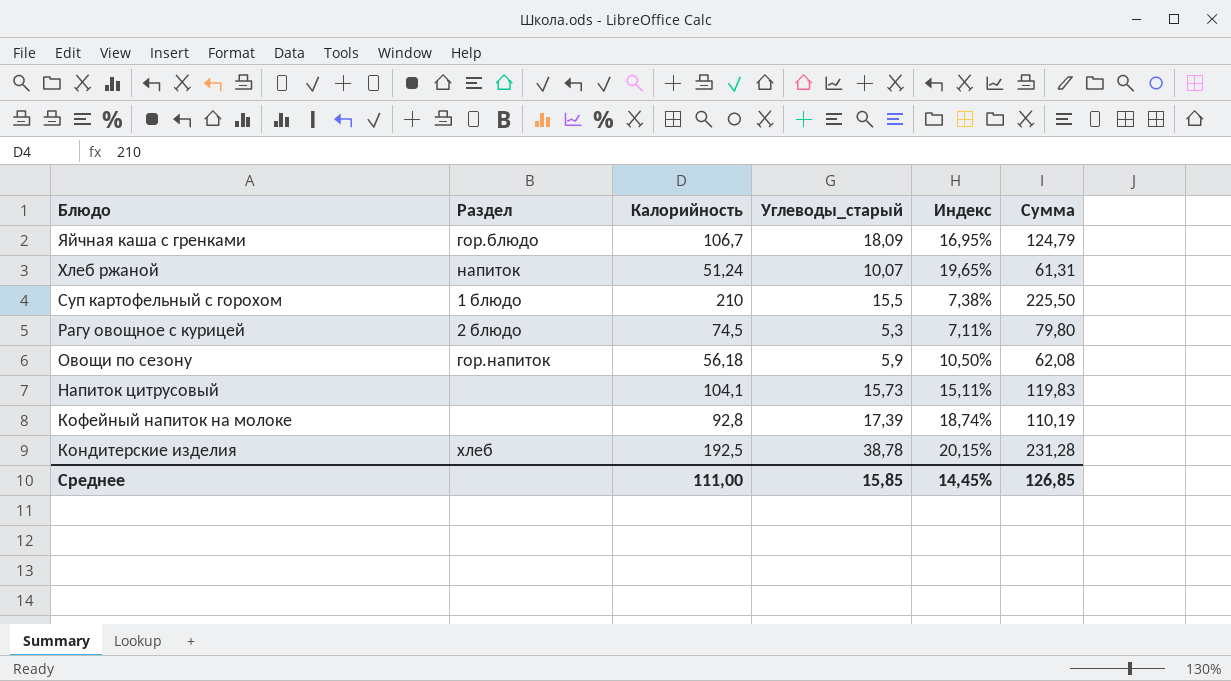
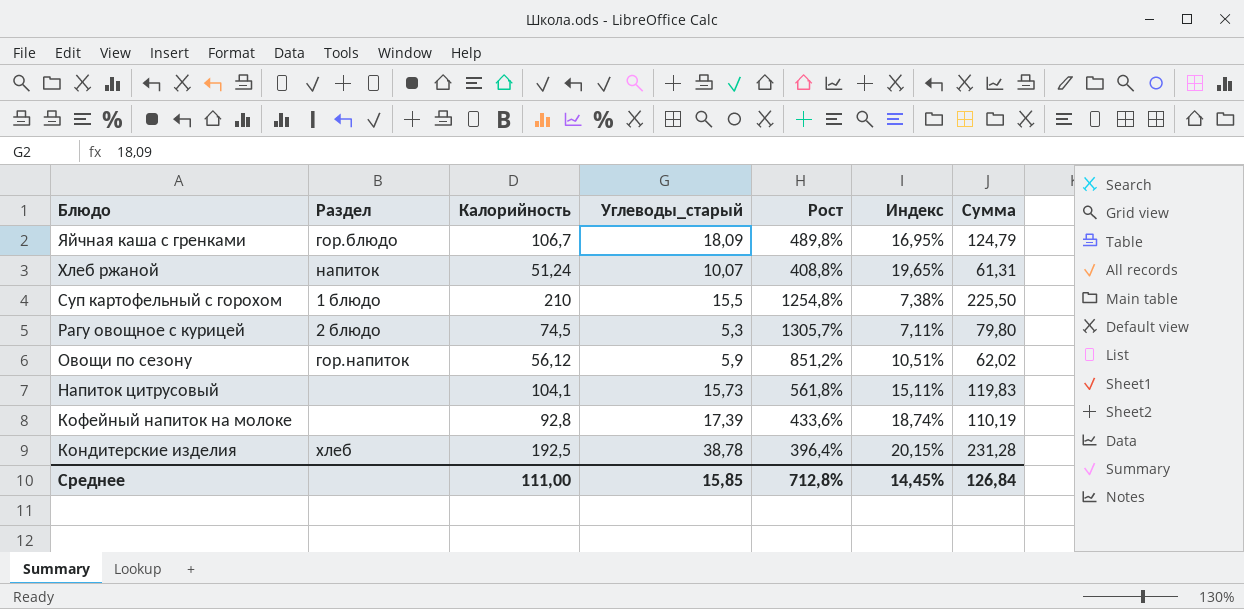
column Рост | formula: none -> ([Калорийность] - [Углеводы_старый]) / [Углеводы_старый]
Овощи по сезону | Калорийность: 56,18 -> 56,12
Овощи по сезону | Индекс: 10,50% -> 10,51%
Овощи по сезону | Сумма: 62,08 -> 62,02
Среднее | Сумма: 126,85 -> 126,84

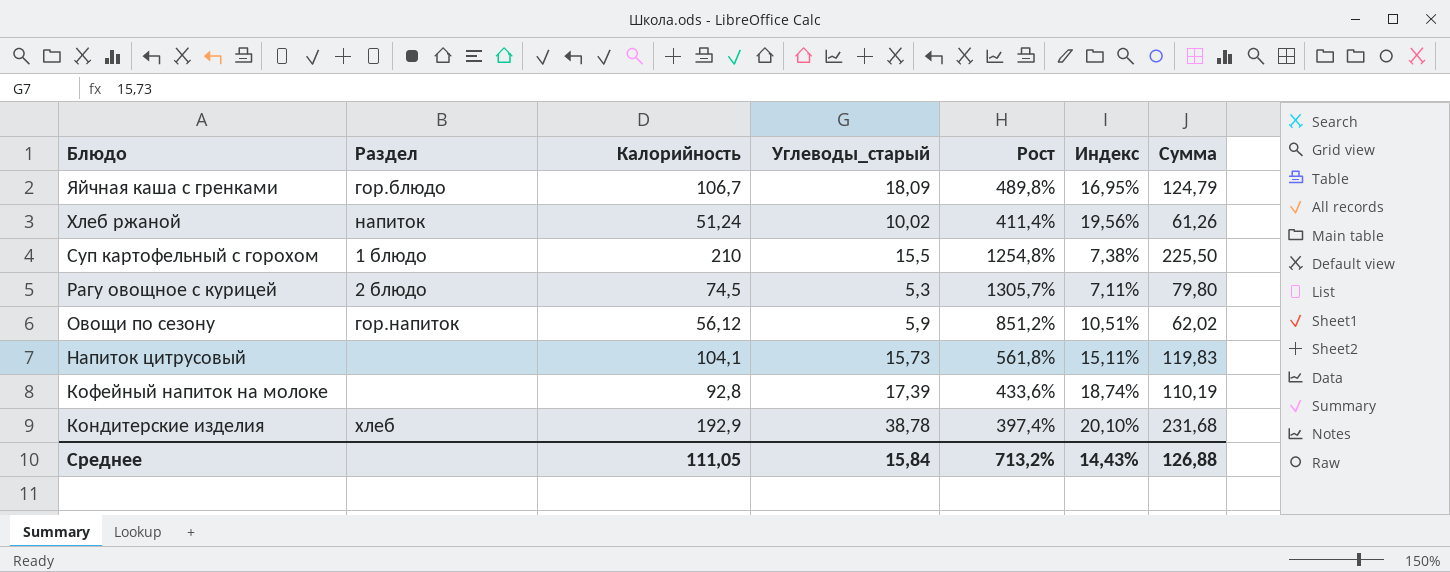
Хлеб ржаной | Углеводы_старый: 10,07 -> 10,02
Хлеб ржаной | Рост: 408,8% -> 411,4%
Хлеб ржаной | Индекс: 19,65% -> 19,56%
Хлеб ржаной | Сумма: 61,31 -> 61,26
Кондитерские изделия | Калорийность: 192,5 -> 192,9
Кондитерские изделия | Рост: 396,4% -> 397,4%
Кондитерские изделия | Индекс: 20,15% -> 20,10%
Кондитерские изделия | Сумма: 231,28 -> 231,68
Среднее | Калорийность: 111,00 -> 111,05
Среднее | Углеводы_старый: 15,85 -> 15,84
Среднее | Рост: 712,8% -> 713,2%
Среднее | Индекс: 14,45% -> 14,43%
Среднее | Сумма: 126,84 -> 126,88

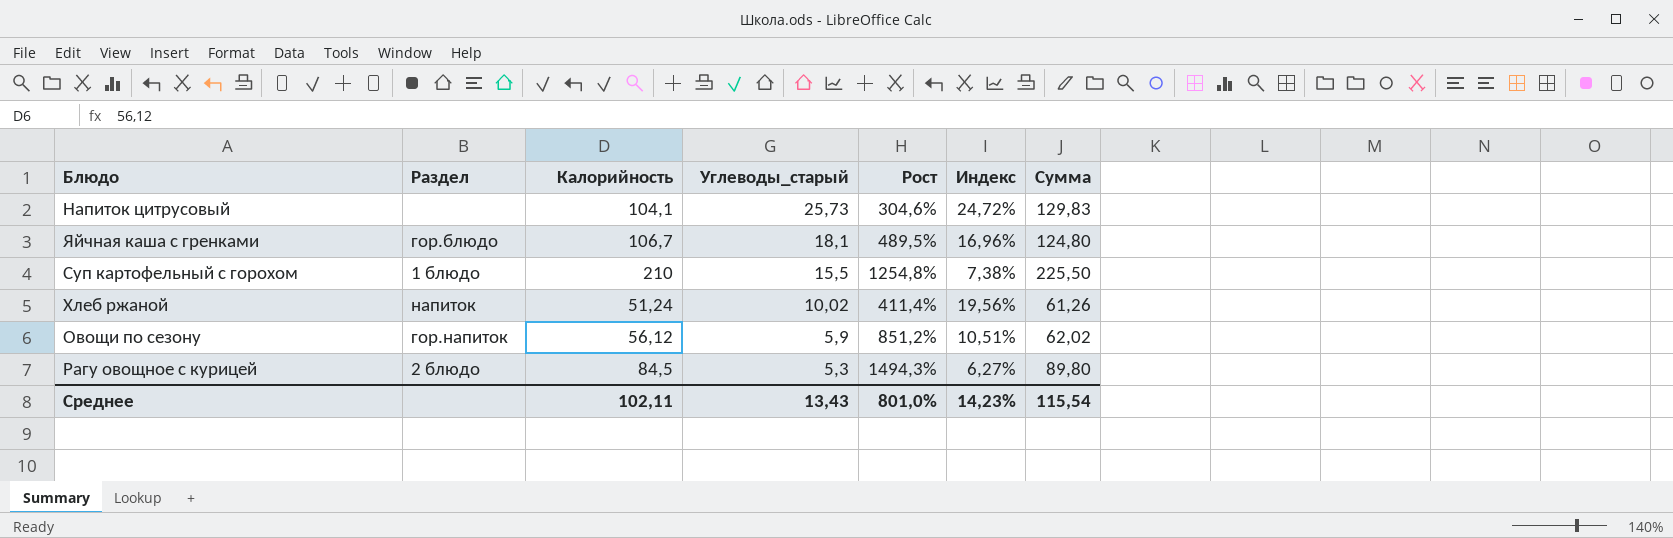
row order: Блюдо descending -> Углеводы_старый descending
row Кофейный напиток на молоке: none | 92,8 | 17,39 | 433,6% | 18,74% | 110,19 -> none
row Кондитерские изделия: хлеб | 192,9 | 38,78 | 397,4% | 20,10% | 231,68 -> none
Напиток цитрусовый | Углеводы_старый: 15,73 -> 25,73
Напиток цитрусовый | Рост: 561,8% -> 304,6%
Напиток цитрусовый | Индекс: 15,11% -> 24,72%
Напиток цитрусовый | Сумма: 119,83 -> 129,83
Яйчная каша с гренками | Углеводы_старый: 18,09 -> 18,1
Яйчная каша с гренками | Рост: 489,8% -> 489,5%
Яйчная каша с гренками | Индекс: 16,95% -> 16,96%
Яйчная каша с гренками | Сумма: 124,79 -> 124,80
Рагу овощное с курицей | Калорийность: 74,5 -> 84,5
Рагу овощное с курицей | Рост: 1305,7% -> 1494,3%
Рагу овощное с курицей | Индекс: 7,11% -> 6,27%
Рагу овощное с курицей | Сумма: 79,80 -> 89,80
Среднее | Калорийность: 111,05 -> 102,11
Среднее | Углеводы_старый: 15,84 -> 13,43
Среднее | Рост: 713,2% -> 801,0%
Среднее | Индекс: 14,43% -> 14,23%
Среднее | Сумма: 126,88 -> 115,54

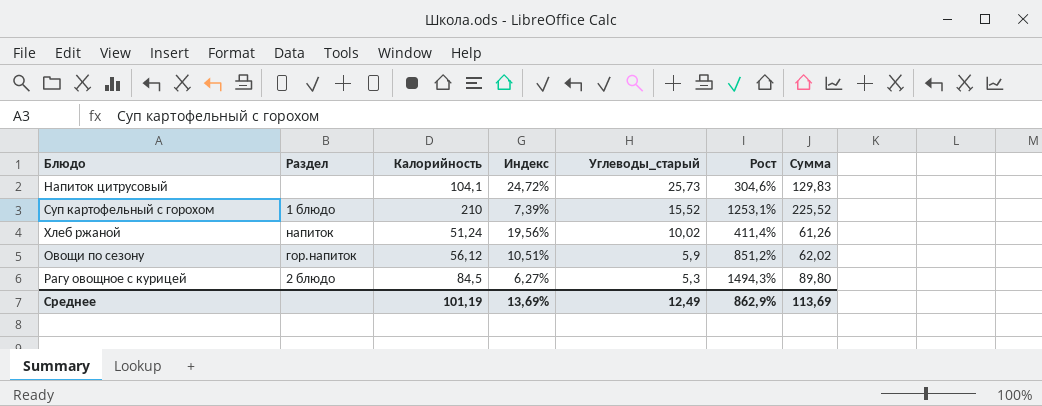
column Индекс | position: 6 -> 4
row Яйчная каша с гренками: гор.блюдо | 106,7 | 18,1 | 489,5% | 16,96% | 124,80 -> none
Суп картофельный с горохом | Индекс: 7,38% -> 7,39%
Суп картофельный с горохом | Углеводы_старый: 15,5 -> 15,52
Суп картофельный с горохом | Рост: 1254,8% -> 1253,1%
Суп картофельный с горохом | Сумма: 225,50 -> 225,52
Среднее | Калорийность: 102,11 -> 101,19
Среднее | Индекс: 14,23% -> 13,69%
Среднее | Углеводы_старый: 13,43 -> 12,49
Среднее | Рост: 801,0% -> 862,9%
Среднее | Сумма: 115,54 -> 113,69

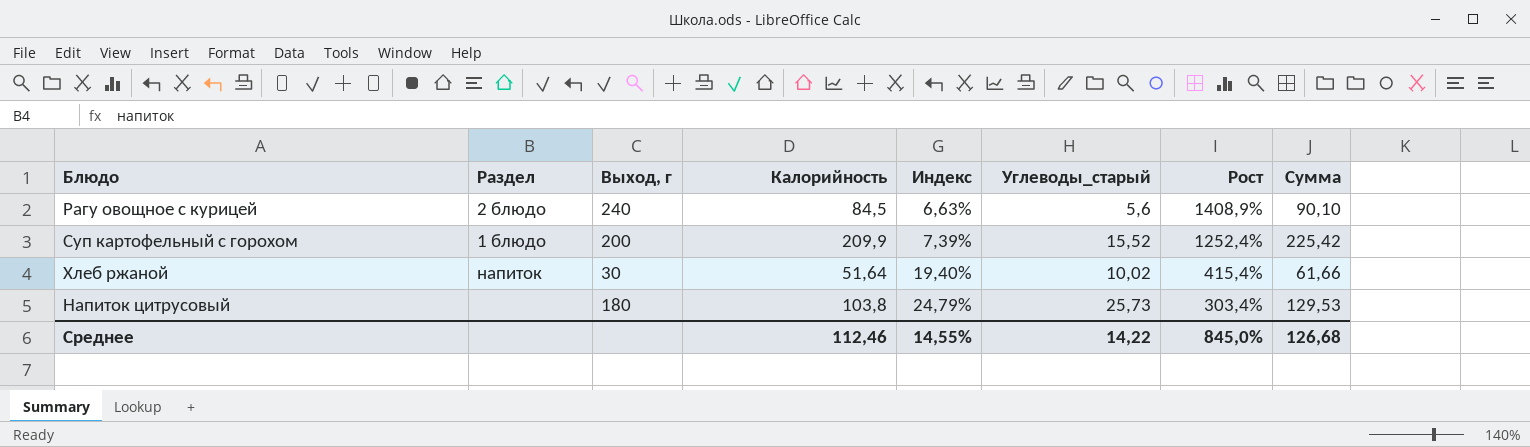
row order: Углеводы_старый descending -> Индекс ascending
column Выход, г | position: none -> 3
row Овощи по сезону: гор.напиток | 56,12 | 10,51% | 5,9 | 851,2% | 62,02 -> none
Рагу овощное с курицей | Индекс: 6,27% -> 6,63%
Рагу овощное с курицей | Углеводы_старый: 5,3 -> 5,6
Рагу овощное с курицей | Рост: 1494,3% -> 1408,9%
Рагу овощное с курицей | Сумма: 89,80 -> 90,10
Суп картофельный с горохом | Калорийность: 210 -> 209,9
Суп картофельный с горохом | Рост: 1253,1% -> 1252,4%
Суп картофельный с горохом | Сумма: 225,52 -> 225,42
Хлеб ржаной | Калорийность: 51,24 -> 51,64
Хлеб ржаной | Индекс: 19,56% -> 19,40%
Хлеб ржаной | Рост: 411,4% -> 415,4%
Хлеб ржаной | Сумма: 61,26 -> 61,66
Напиток цитрусовый | Калорийность: 104,1 -> 103,8
Напиток цитрусовый | Индекс: 24,72% -> 24,79%
Напиток цитрусовый | Рост: 304,6% -> 303,4%
Напиток цитрусовый | Сумма: 129,83 -> 129,53
Среднее | Калорийность: 101,19 -> 112,46
Среднее | Индекс: 13,69% -> 14,55%
Среднее | Углеводы_старый: 12,49 -> 14,22
Среднее | Рост: 862,9% -> 845,0%
Среднее | Сумма: 113,69 -> 126,68

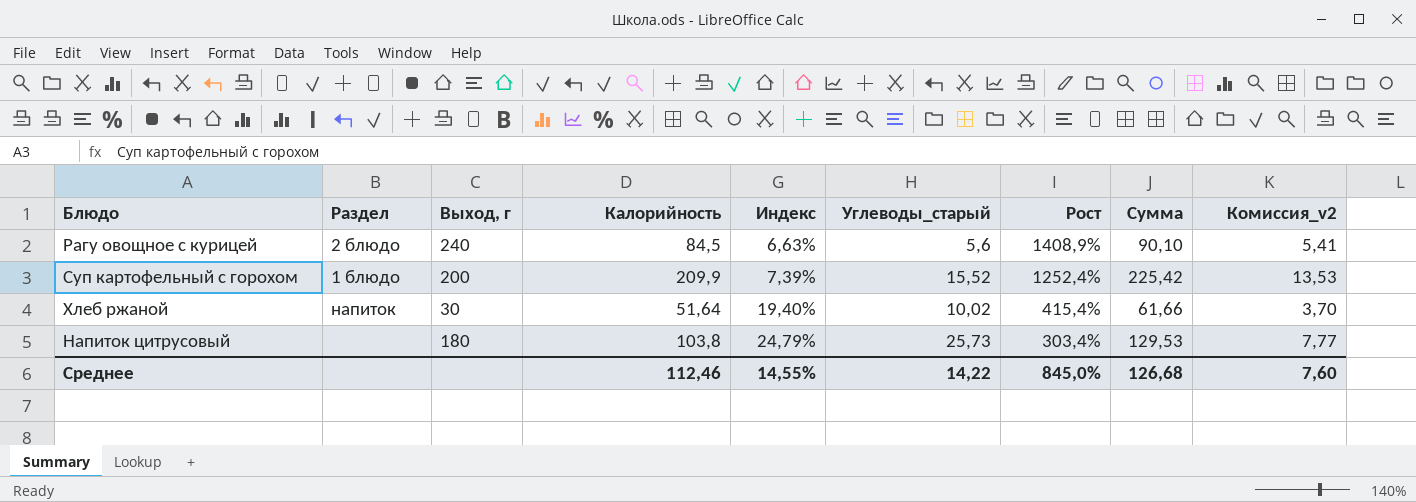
column Комиссия_v2 | formula: none -> [Сумма] * 0,06

